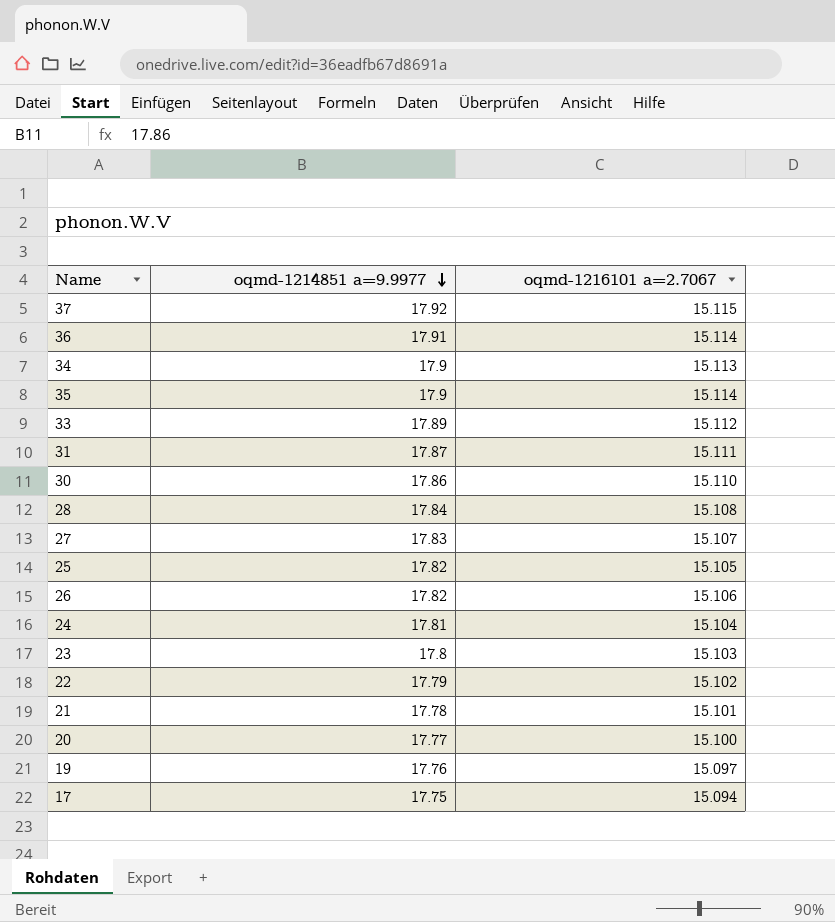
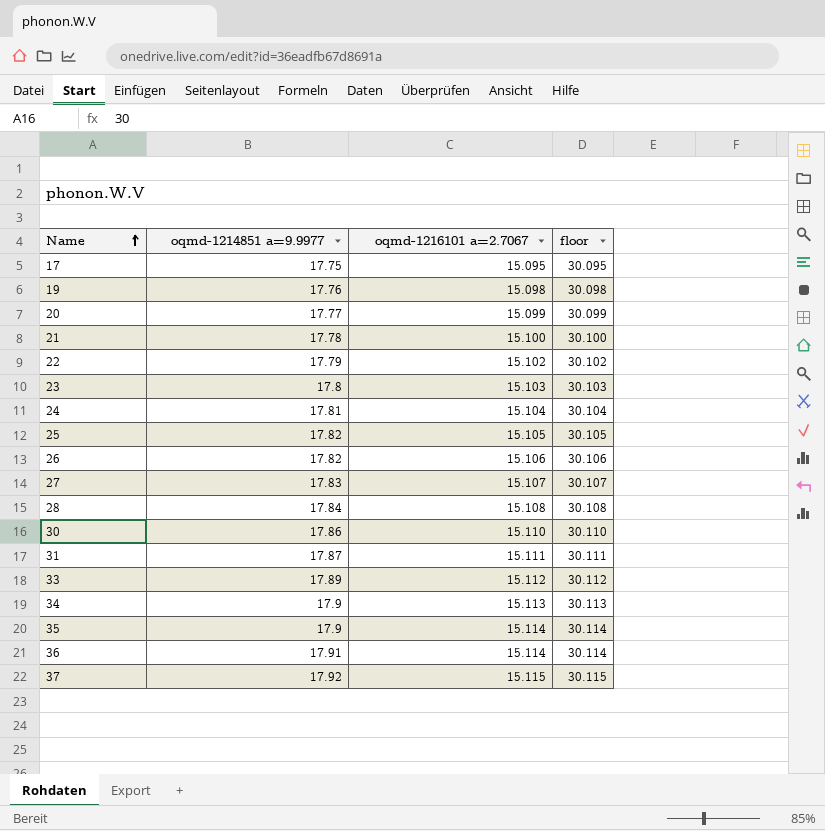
row order: oqmd-1214851 a=9.9977 descending -> Name ascending
column floor | formula: none -> [oqmd-1216101 a=2.7067] + 15
17 | oqmd-1216101 a=2.7067: 15.094 -> 15.095
19 | oqmd-1216101 a=2.7067: 15.097 -> 15.098
20 | oqmd-1216101 a=2.7067: 15.100 -> 15.099
21 | oqmd-1216101 a=2.7067: 15.101 -> 15.100

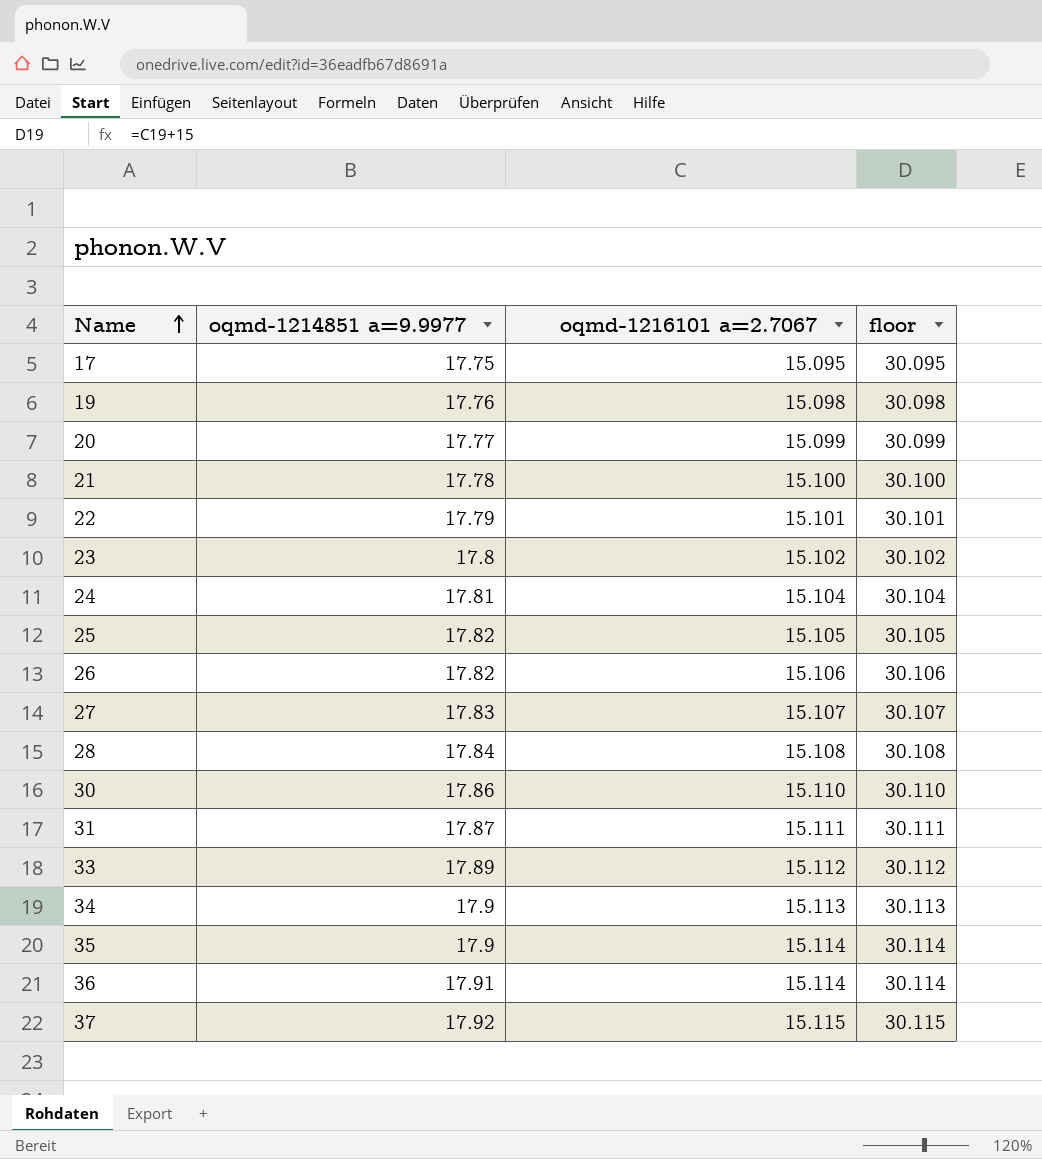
22 | oqmd-1216101 a=2.7067: 15.102 -> 15.101
22 | floor: 30.102 -> 30.101
23 | oqmd-1216101 a=2.7067: 15.103 -> 15.102
23 | floor: 30.103 -> 30.102

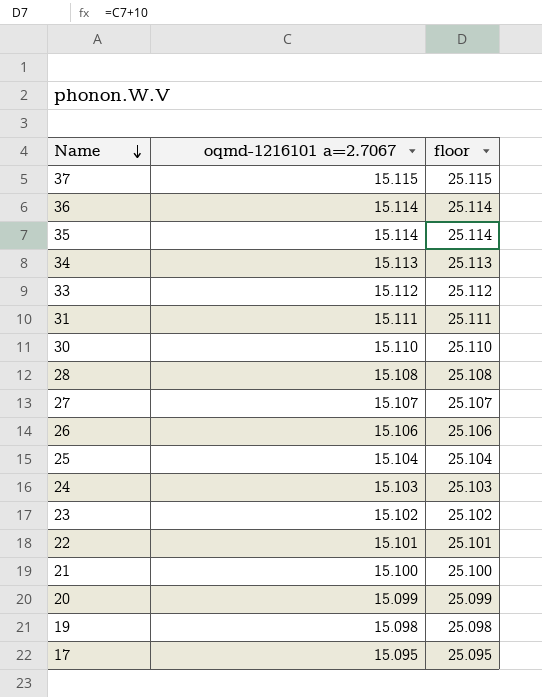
row order: Name ascending -> Name descending
column oqmd-1214851 a=9.9977 | position: 2 -> none
column floor | formula: [oqmd-1216101 a=2.7067] + 15 -> [oqmd-1216101 a=2.7067] + 10
25 | oqmd-1216101 a=2.7067: 15.105 -> 15.104
24 | oqmd-1216101 a=2.7067: 15.104 -> 15.103

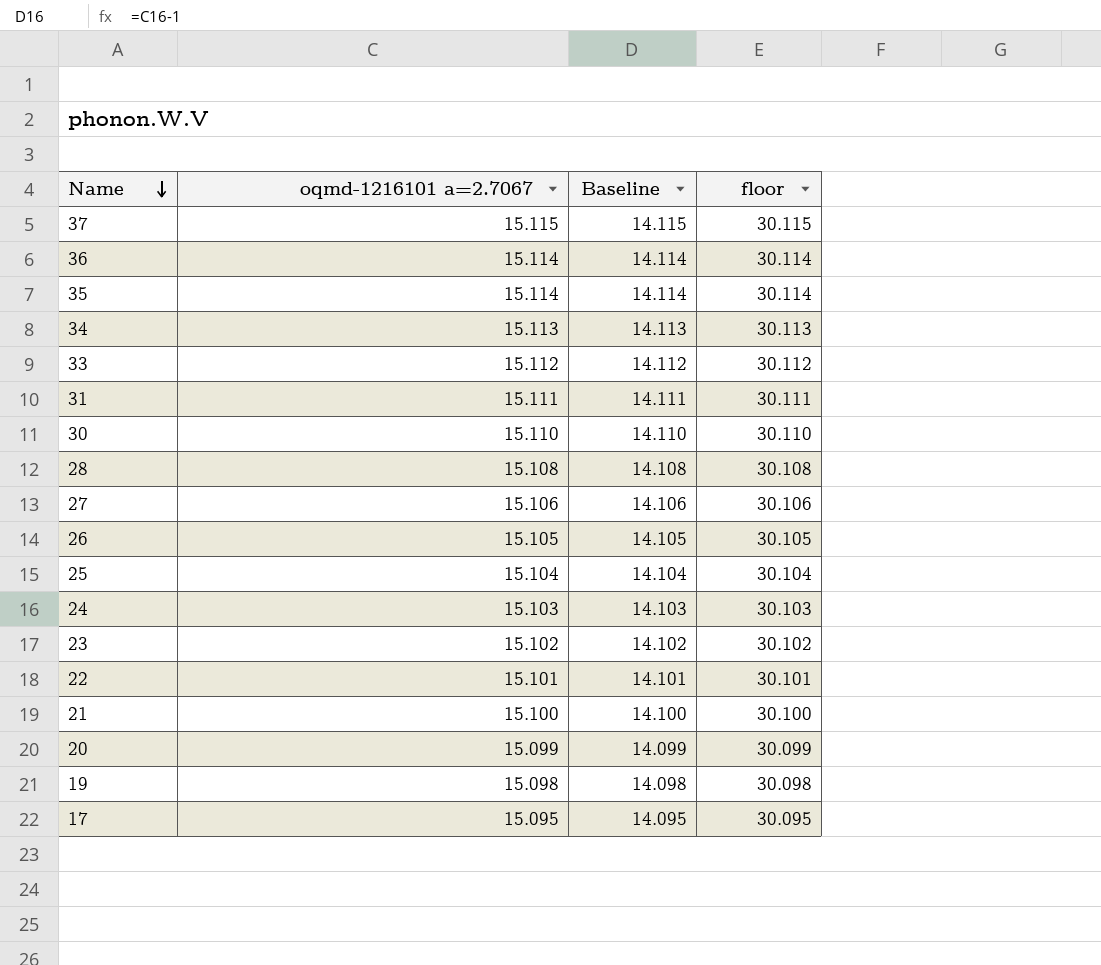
column Baseline | formula: none -> [oqmd-1216101 a=2.7067] - 1
column floor | formula: [oqmd-1216101 a=2.7067] + 10 -> [oqmd-1216101 a=2.7067] + 15
27 | oqmd-1216101 a=2.7067: 15.107 -> 15.106
26 | oqmd-1216101 a=2.7067: 15.106 -> 15.105

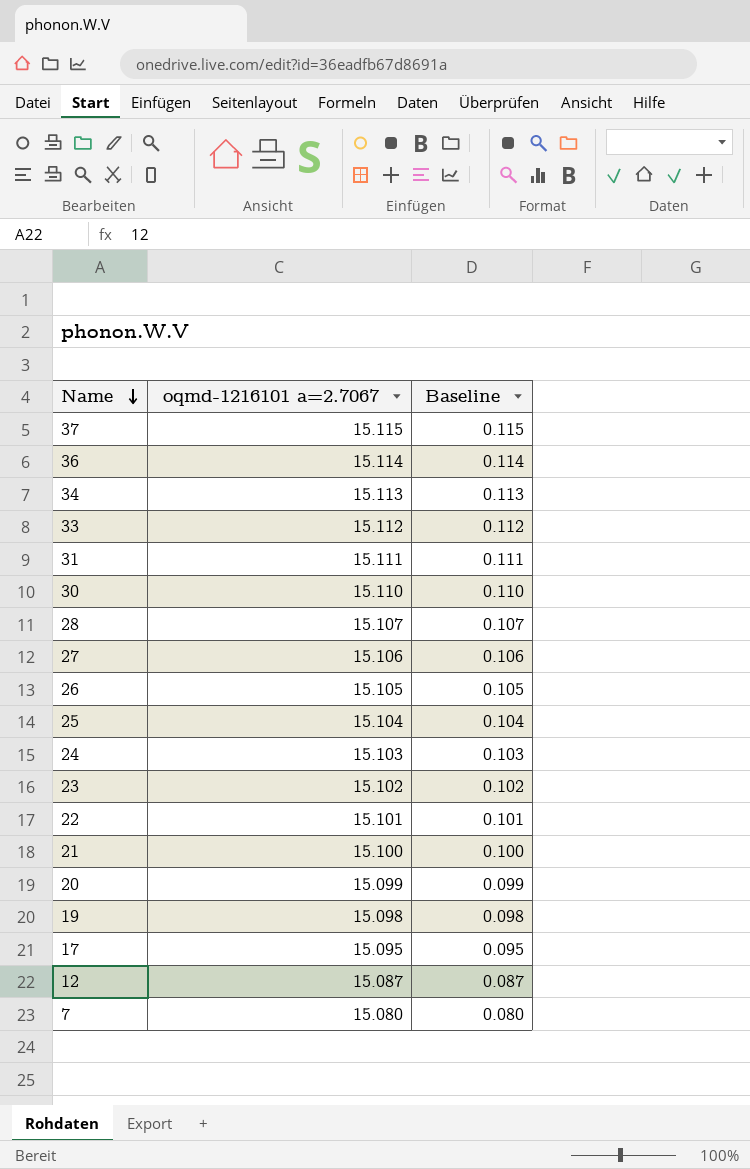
column floor | formula: [oqmd-1216101 a=2.7067] + 15 -> none
column Baseline | formula: [oqmd-1216101 a=2.7067] - 1 -> [oqmd-1216101 a=2.7067] - 15
row 35: 15.114 | 14.114 | 30.114 -> none
28 | oqmd-1216101 a=2.7067: 15.108 -> 15.107
row 12: none -> 15.087 | 0.087
row 7: none -> 15.080 | 0.080

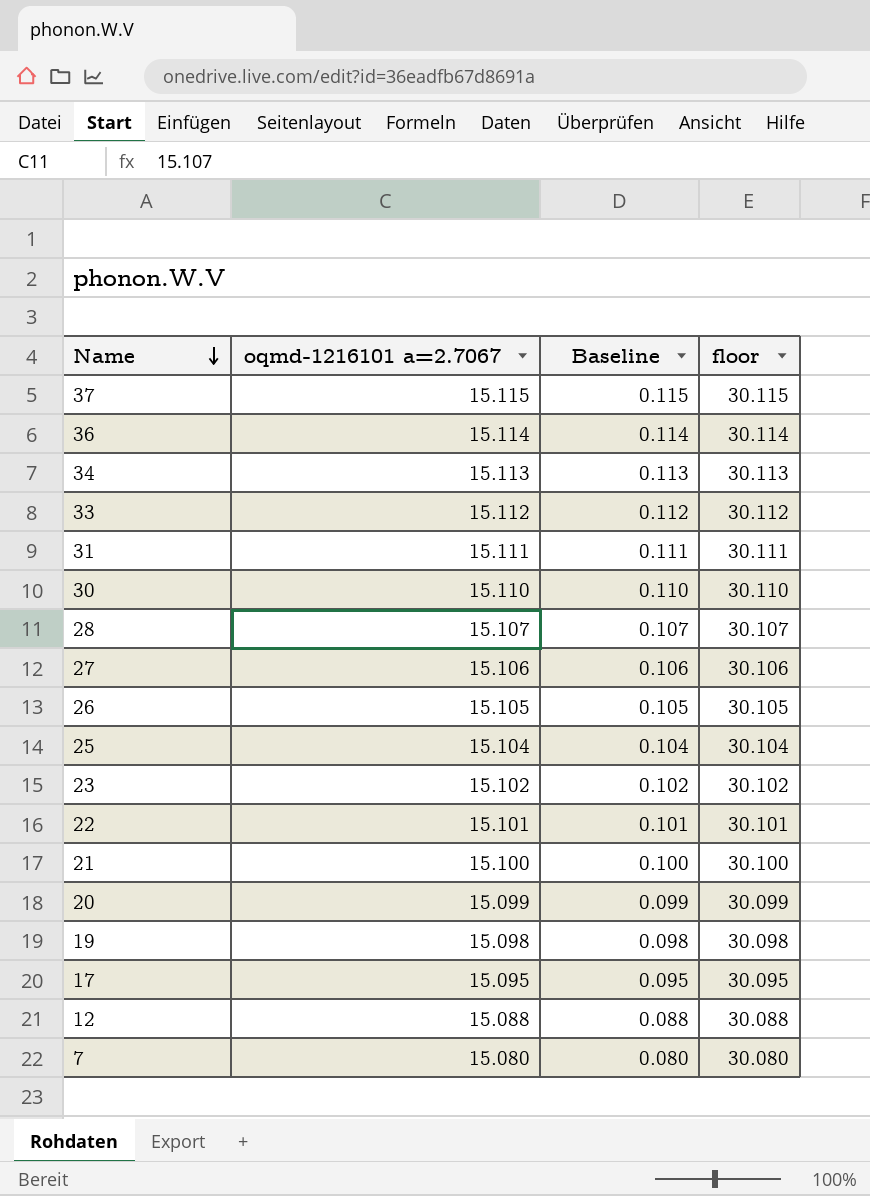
column floor | formula: none -> [oqmd-1216101 a=2.7067] + 15
row 24: 15.103 | 0.103 -> none
12 | oqmd-1216101 a=2.7067: 15.087 -> 15.088
12 | Baseline: 0.087 -> 0.088

